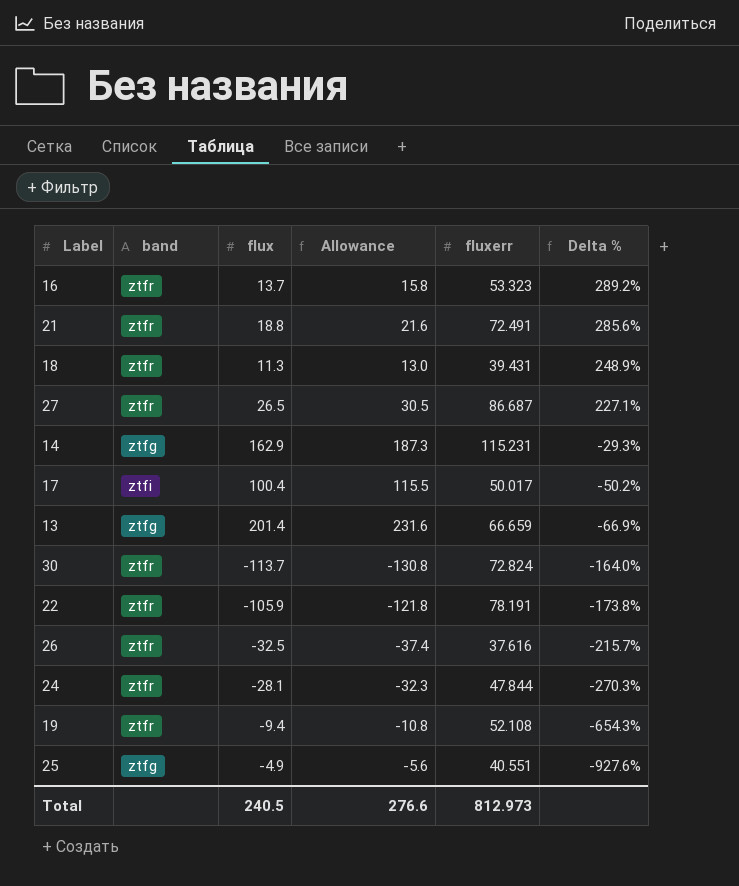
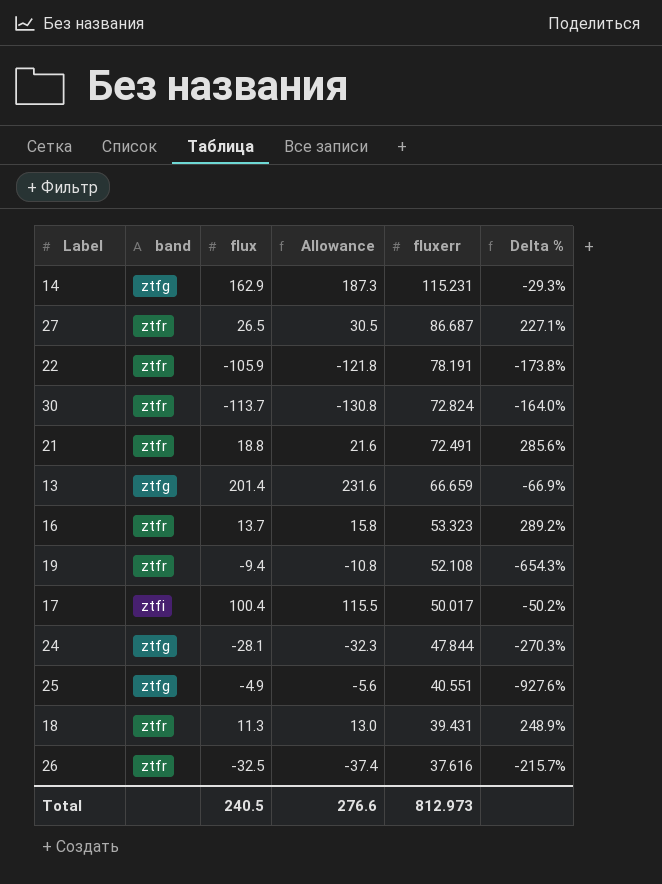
row order: Delta % descending -> fluxerr descending
24 | band: ztfr -> ztfg

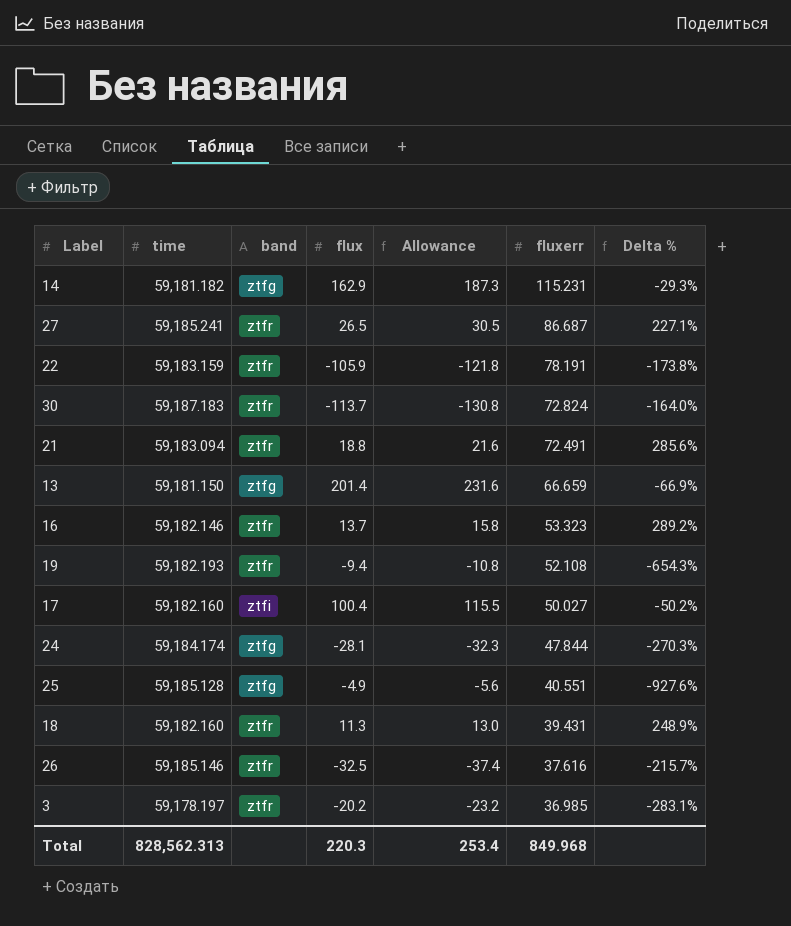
column time | position: none -> 2
17 | fluxerr: 50.017 -> 50.027
row 3: none -> 59,178.197 | ztfr | -20.2 | -23.2 | 36.985 | -283.1%
Total | flux: 240.5 -> 220.3
Total | Allowance: 276.6 -> 253.4
Total | fluxerr: 812.973 -> 849.968

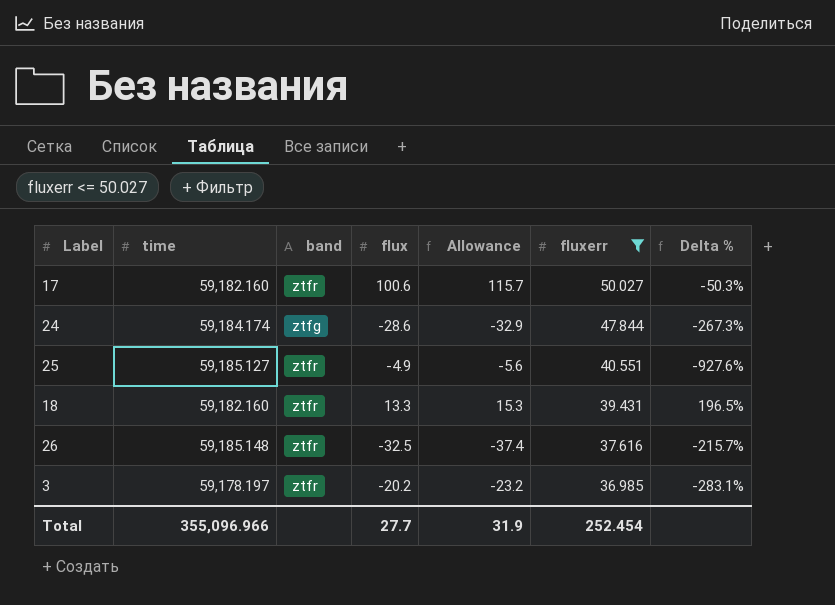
filter: none -> fluxerr <= 50.027
17 | band: ztfi -> ztfr
17 | flux: 100.4 -> 100.6
17 | Allowance: 115.5 -> 115.7
17 | Delta %: -50.2% -> -50.3%
24 | flux: -28.1 -> -28.6
24 | Allowance: -32.3 -> -32.9
24 | Delta %: -270.3% -> -267.3%
25 | time: 59,185.128 -> 59,185.127
25 | band: ztfg -> ztfr
18 | flux: 11.3 -> 13.3
18 | Allowance: 13.0 -> 15.3
18 | Delta %: 248.9% -> 196.5%
26 | time: 59,185.146 -> 59,185.148
Total | time: 828,562.313 -> 355,096.966
Total | flux: 220.3 -> 27.7
Total | Allowance: 253.4 -> 31.9
Total | fluxerr: 849.968 -> 252.454

